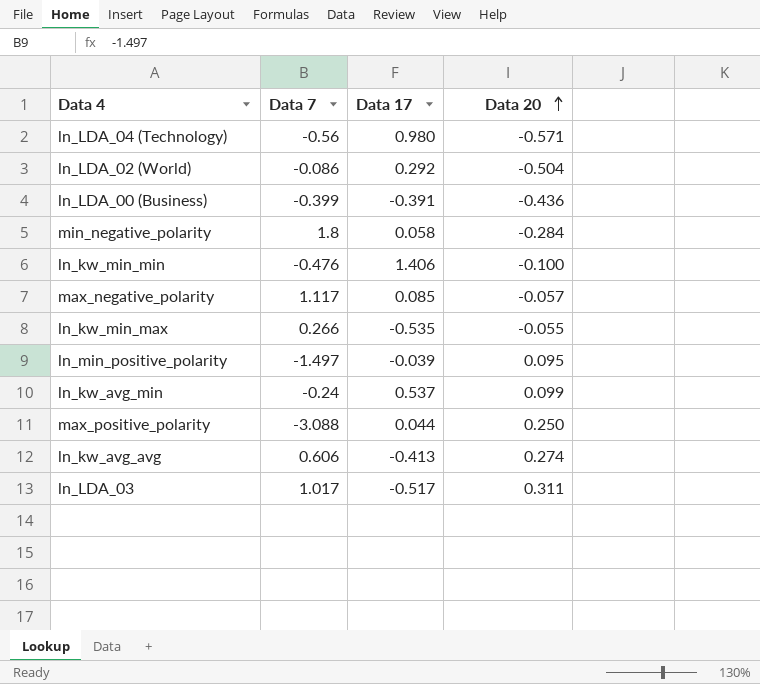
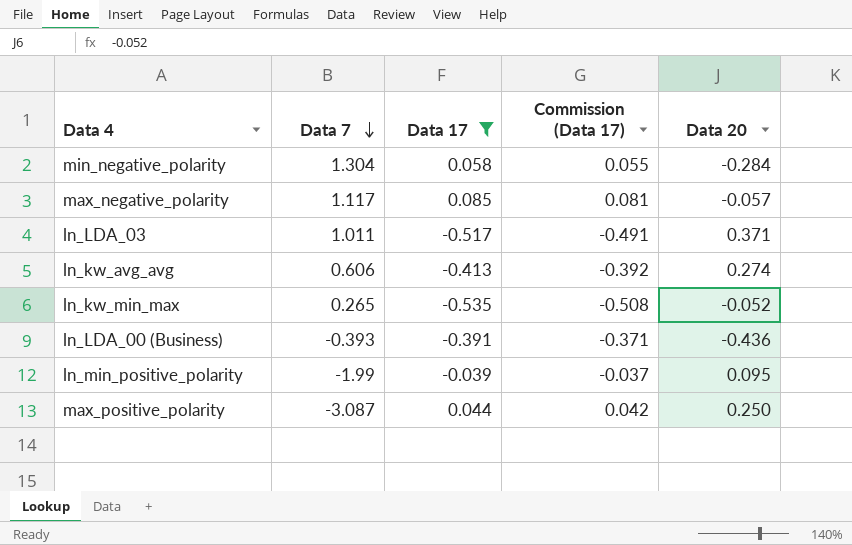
filter: none -> Data 17 <= 0.085
row order: Data 20 ascending -> Data 7 descending
column Commission (Data 17) | formula: none -> [Data 17] * 0.95
min_negative_polarity | Data 7: 1.8 -> 1.304
ln_LDA_03 | Data 7: 1.017 -> 1.011
ln_LDA_03 | Data 20: 0.311 -> 0.371
ln_kw_min_max | Data 7: 0.266 -> 0.265
ln_kw_min_max | Data 20: -0.055 -> -0.052
ln_LDA_00 (Business) | Data 7: -0.399 -> -0.393
ln_min_positive_polarity | Data 7: -1.497 -> -1.99
max_positive_polarity | Data 7: -3.088 -> -3.087

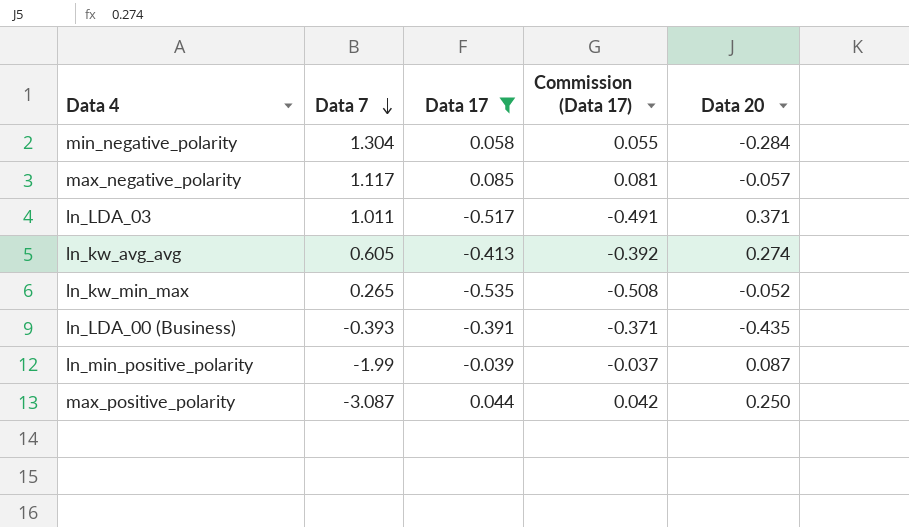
ln_kw_avg_avg | Data 7: 0.606 -> 0.605
ln_LDA_00 (Business) | Data 20: -0.436 -> -0.435
ln_min_positive_polarity | Data 20: 0.095 -> 0.087

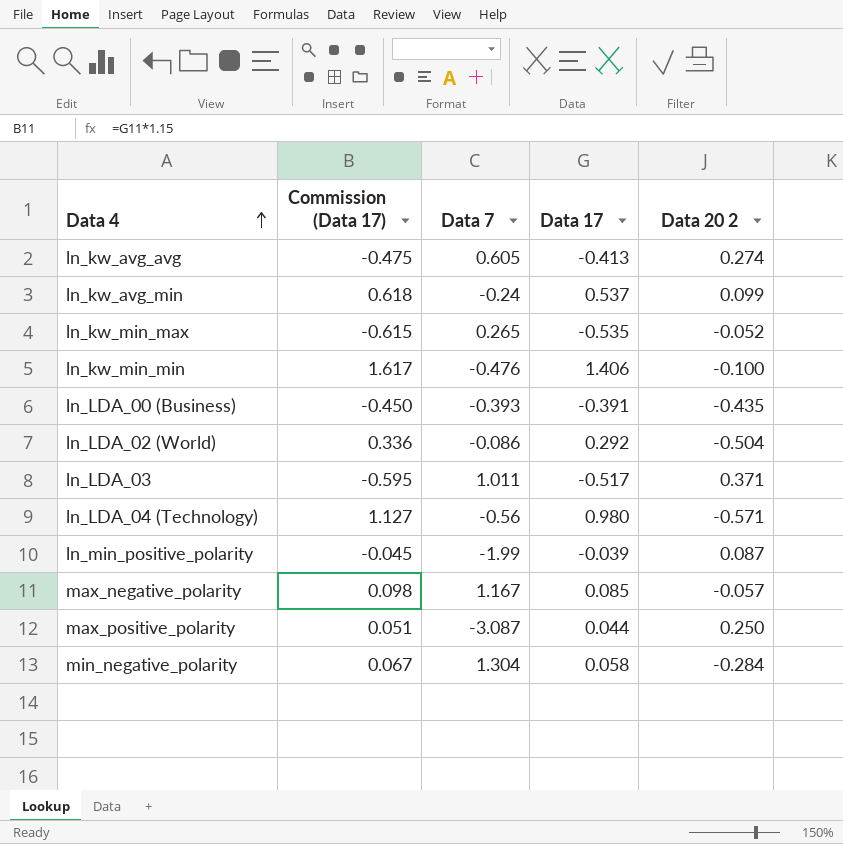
filter: Data 17 <= 0.085 -> none
row order: Data 7 descending -> Data 4 ascending
column Commission (Data 17) | formula: [Data 17] * 0.95 -> [Data 17] * 1.15
column Commission (Data 17) | position: 4 -> 2
column name: Data 20 -> Data 20 2
max_negative_polarity | Data 7: 1.117 -> 1.167

